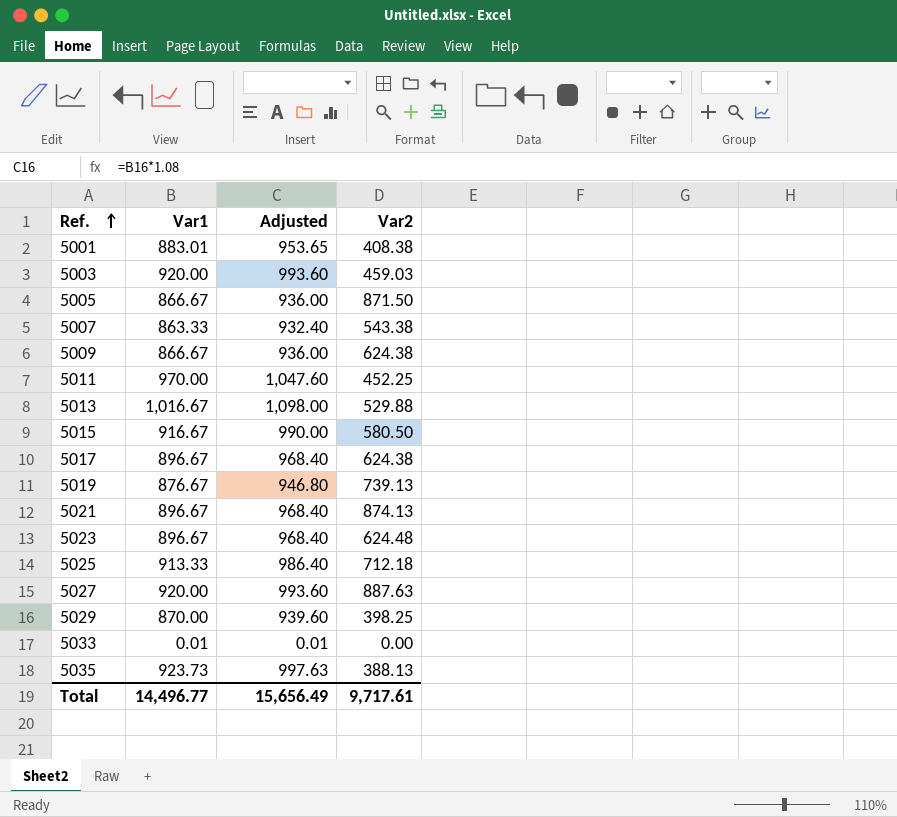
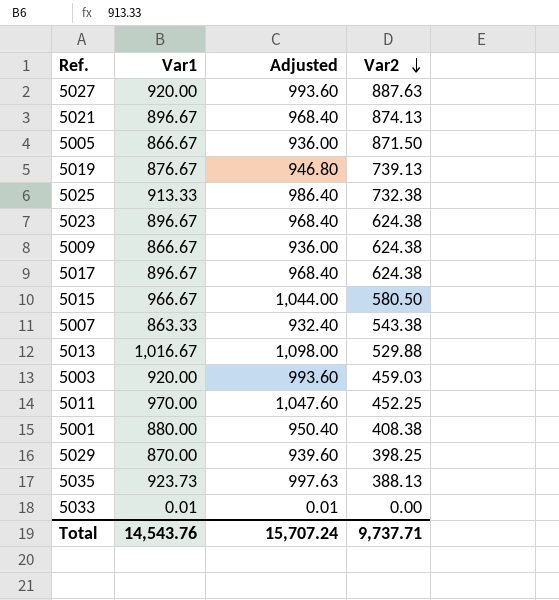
row order: Ref. ascending -> Var2 descending
5025 | Var2: 712.18 -> 732.38
5023 | Var2: 624.48 -> 624.38
5015 | Var1: 916.67 -> 966.67
5015 | Adjusted: 990.00 -> 1,044.00
5001 | Var1: 883.01 -> 880.00
5001 | Adjusted: 953.65 -> 950.40
Total | Var1: 14,496.77 -> 14,543.76
Total | Adjusted: 15,656.49 -> 15,707.24
Total | Var2: 9,717.61 -> 9,737.71

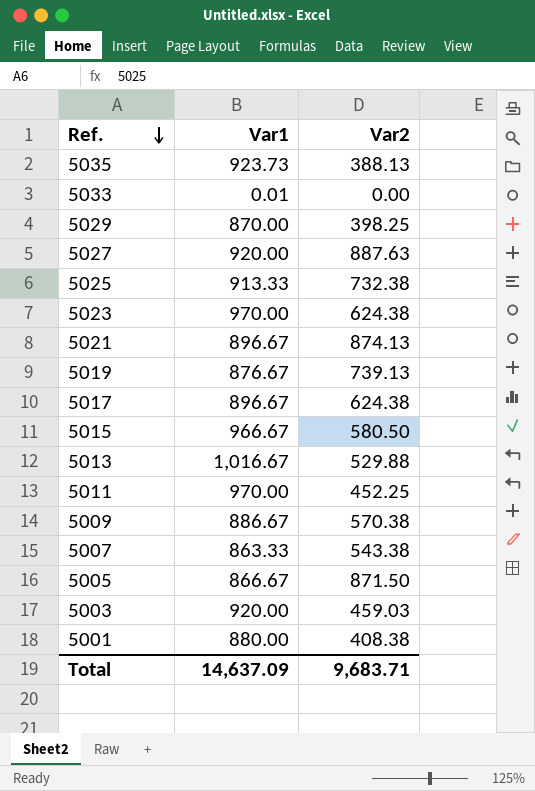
row order: Var2 descending -> Ref. descending
column Adjusted | formula: [Var1] * 1.08 -> none
5023 | Var1: 896.67 -> 970.00
5009 | Var1: 866.67 -> 886.67
5009 | Var2: 624.38 -> 570.38
Total | Var1: 14,543.76 -> 14,637.09
Total | Var2: 9,737.71 -> 9,683.71

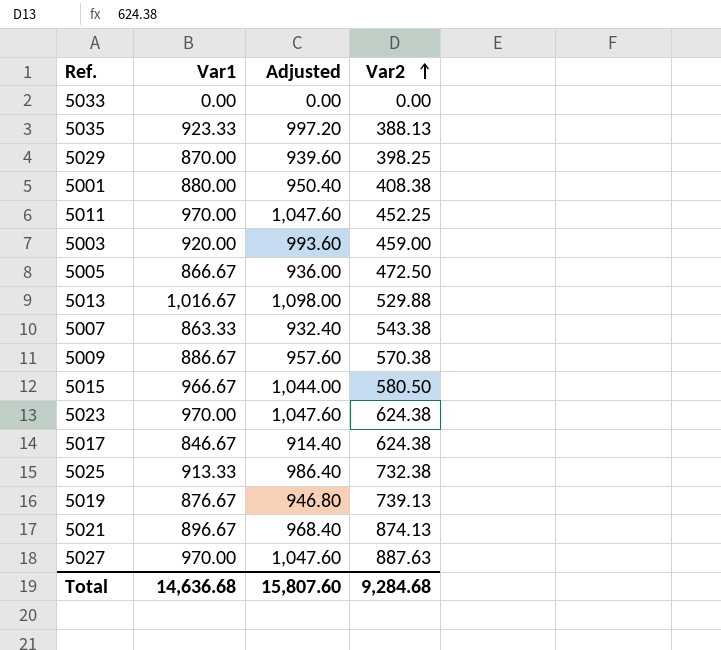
row order: Ref. descending -> Var2 ascending
column Adjusted | formula: none -> [Var1] * 1.08
5033 | Var1: 0.01 -> 0.00
5035 | Var1: 923.73 -> 923.33
5003 | Var2: 459.03 -> 459.00
5005 | Var2: 871.50 -> 472.50
5017 | Var1: 896.67 -> 846.67
5027 | Var1: 920.00 -> 970.00
Total | Var1: 14,637.09 -> 14,636.68
Total | Var2: 9,683.71 -> 9,284.68

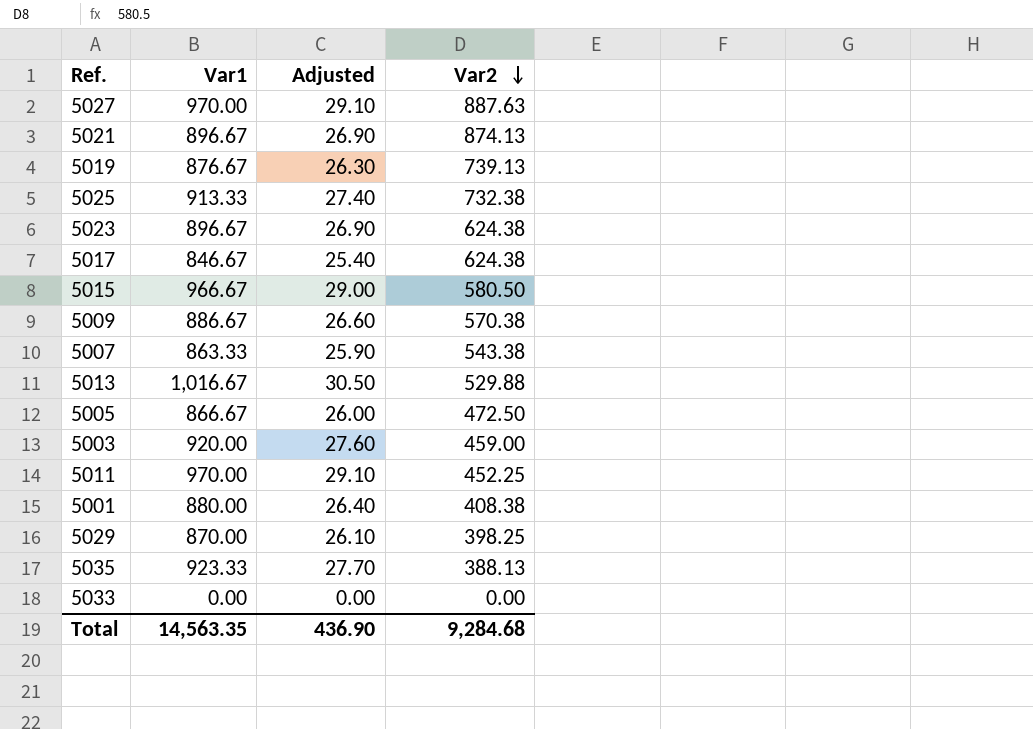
row order: Var2 ascending -> Var2 descending
column Adjusted | formula: [Var1] * 1.08 -> [Var1] * 0.03
5023 | Var1: 970.00 -> 896.67
Total | Var1: 14,636.68 -> 14,563.35
Total | Adjusted: 15,807.60 -> 436.90

